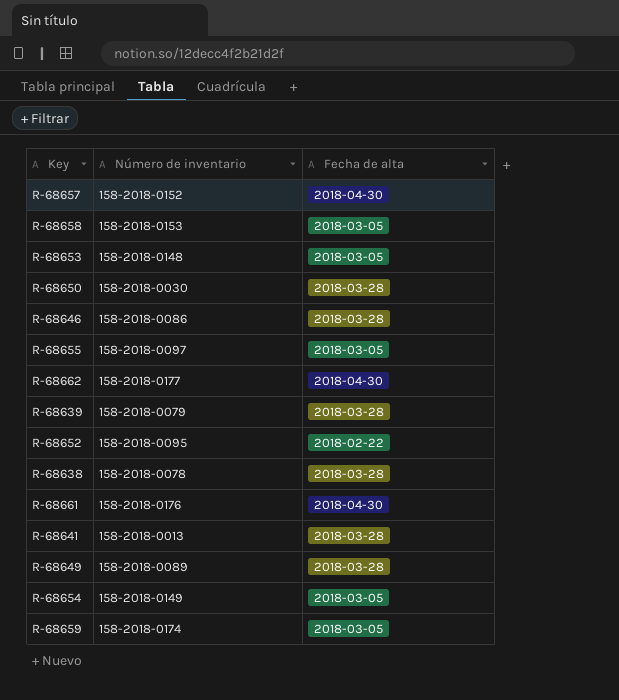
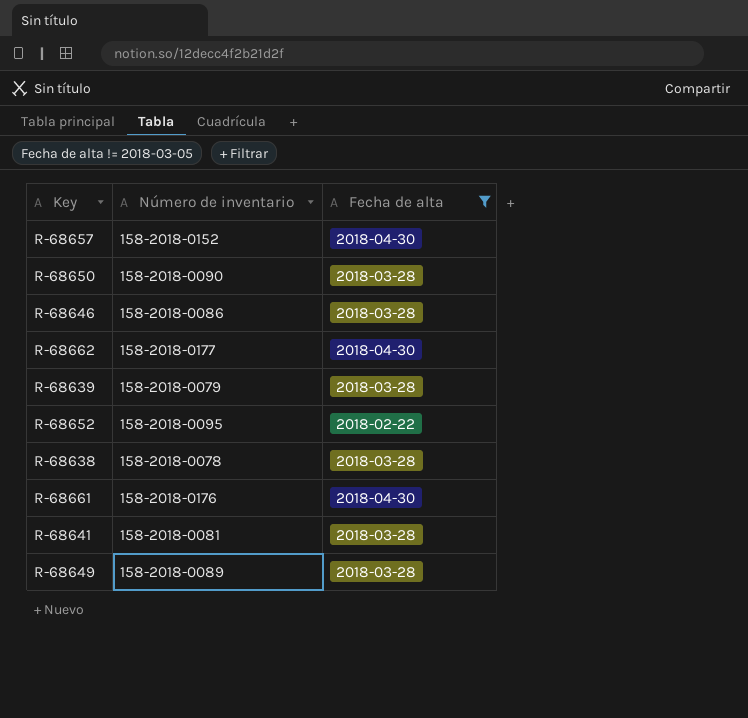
filter: none -> Fecha de alta != 2018-03-05
R-68650 | Número de inventario: 158-2018-0030 -> 158-2018-0090
R-68641 | Número de inventario: 158-2018-0013 -> 158-2018-0081

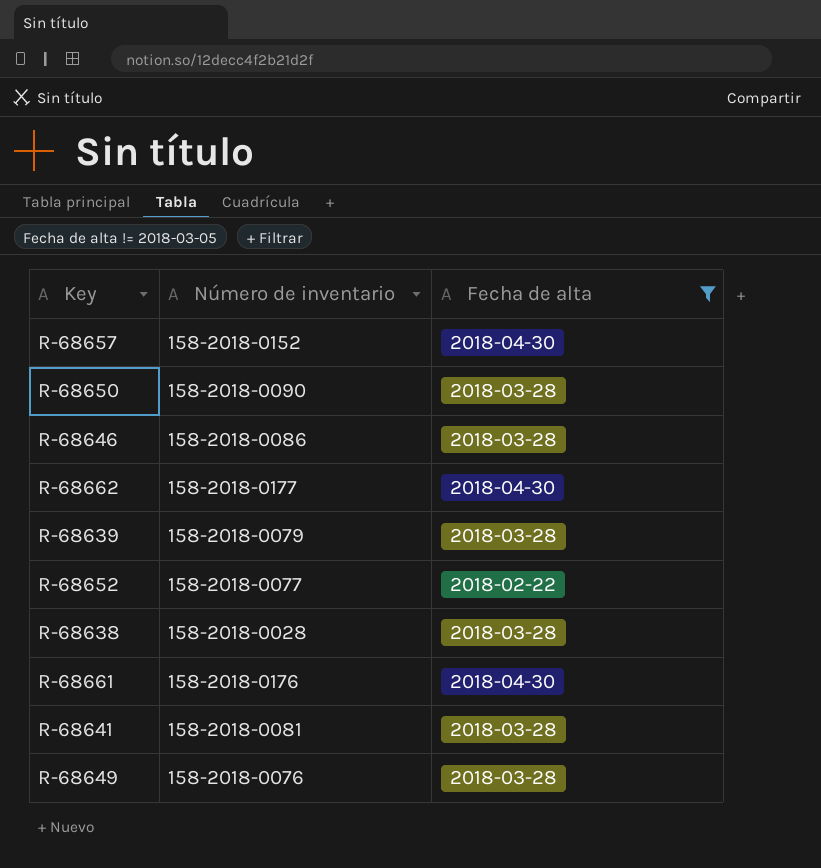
R-68652 | Número de inventario: 158-2018-0095 -> 158-2018-0077
R-68638 | Número de inventario: 158-2018-0078 -> 158-2018-0028
R-68649 | Número de inventario: 158-2018-0089 -> 158-2018-0076

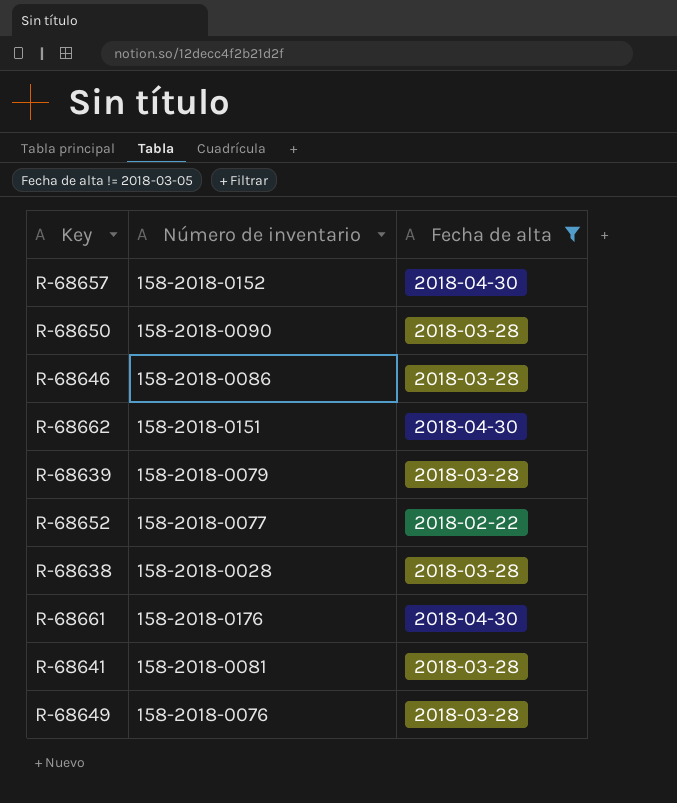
R-68662 | Número de inventario: 158-2018-0177 -> 158-2018-0151

